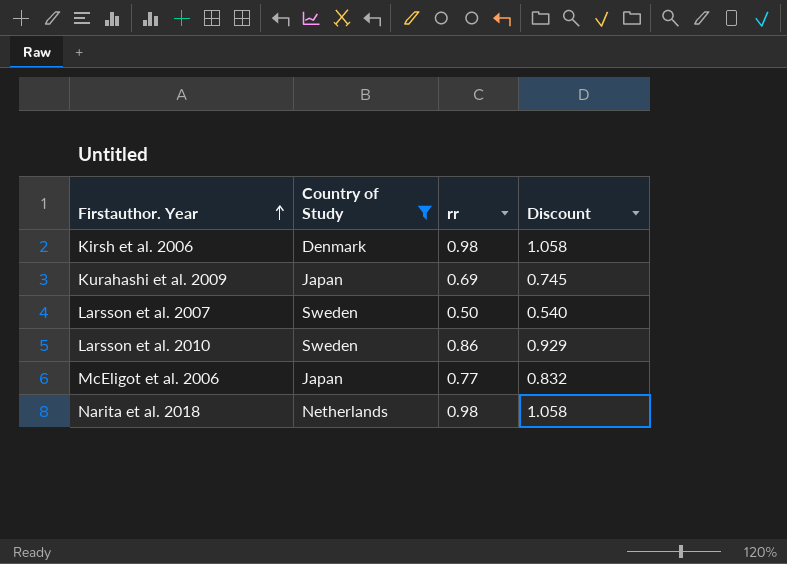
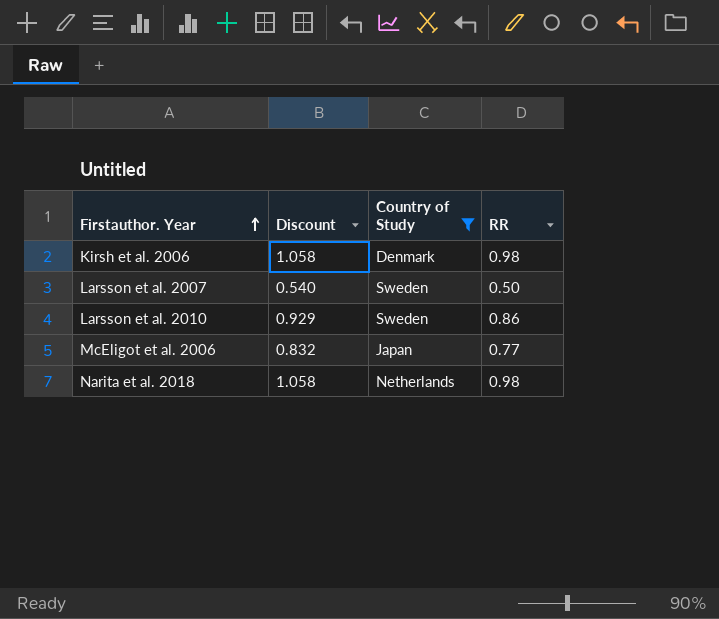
column Discount | position: 4 -> 2
column name: rr -> RR
row Kurahashi et al. 2009: Japan | 0.69 | 0.745 -> none

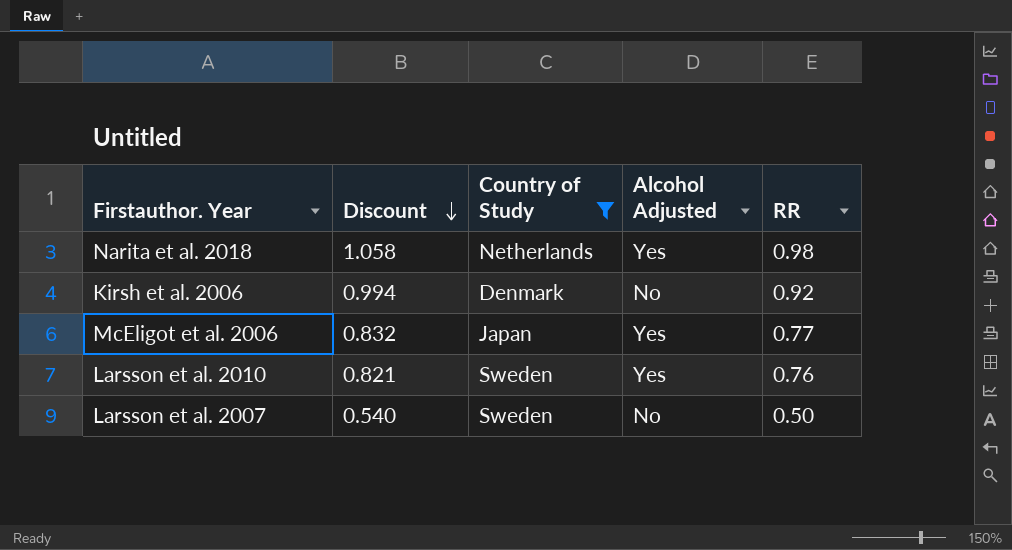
row order: Firstauthor. Year ascending -> Discount descending
column Alcohol Adjusted | position: none -> 4
Kirsh et al. 2006 | Discount: 1.058 -> 0.994
Kirsh et al. 2006 | RR: 0.98 -> 0.92
Larsson et al. 2010 | Discount: 0.929 -> 0.821
Larsson et al. 2010 | RR: 0.86 -> 0.76

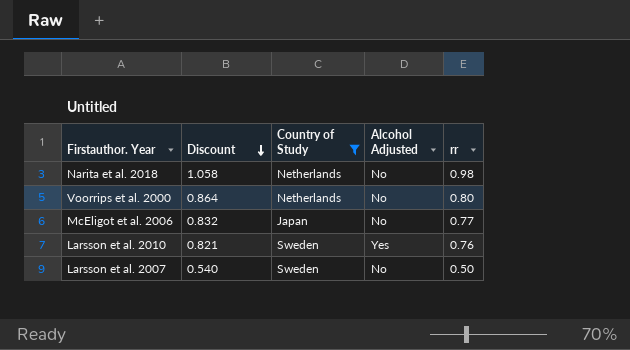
column name: RR -> rr
row Kirsh et al. 2006: 0.994 | Denmark | No | 0.92 -> none
Narita et al. 2018 | Alcohol Adjusted: Yes -> No
row Voorrips et al. 2000: none -> 0.864 | Netherlands | No | 0.80
McEligot et al. 2006 | Alcohol Adjusted: Yes -> No

